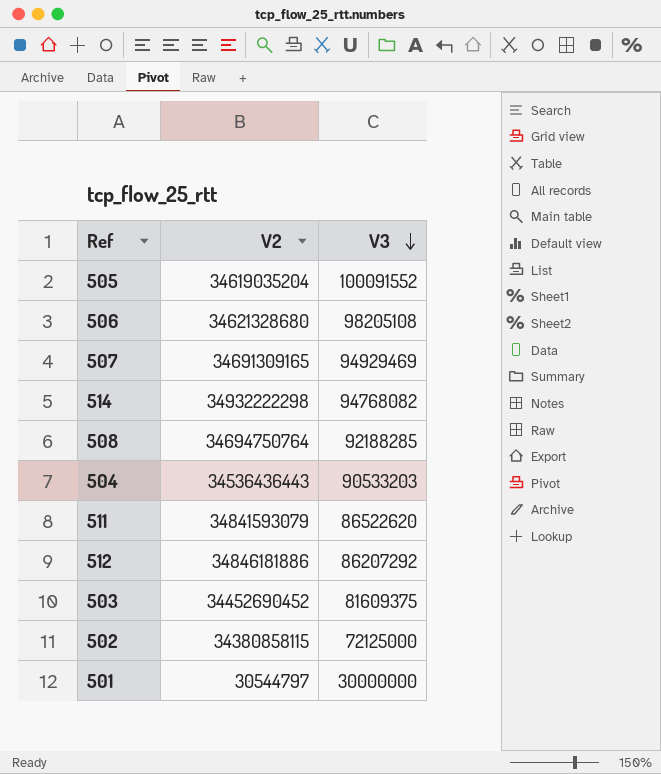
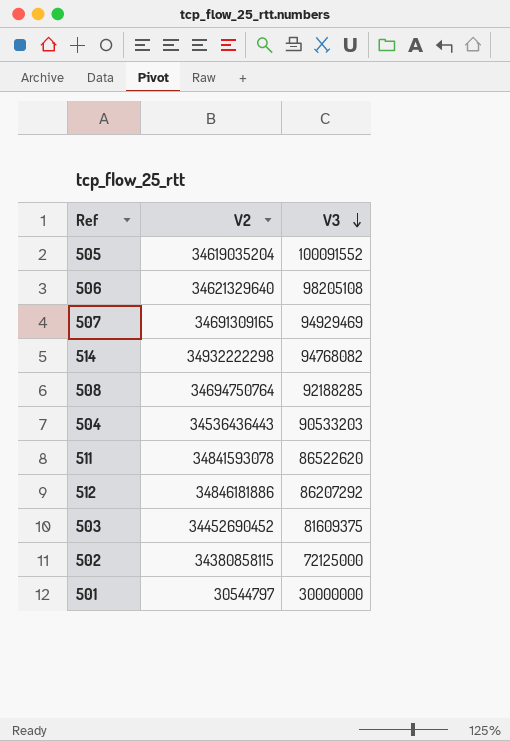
506 | V2: 34621328680 -> 34621329640
511 | V2: 34841593079 -> 34841593078

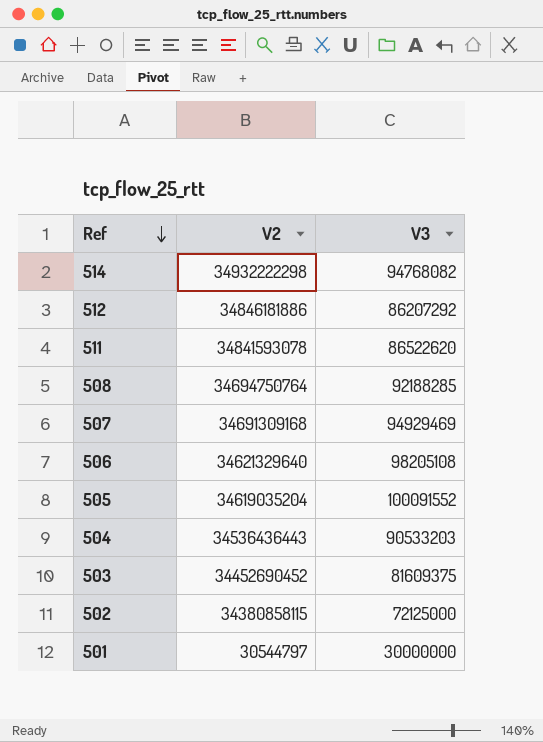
row order: V3 descending -> Ref descending
507 | V2: 34691309165 -> 34691309168

